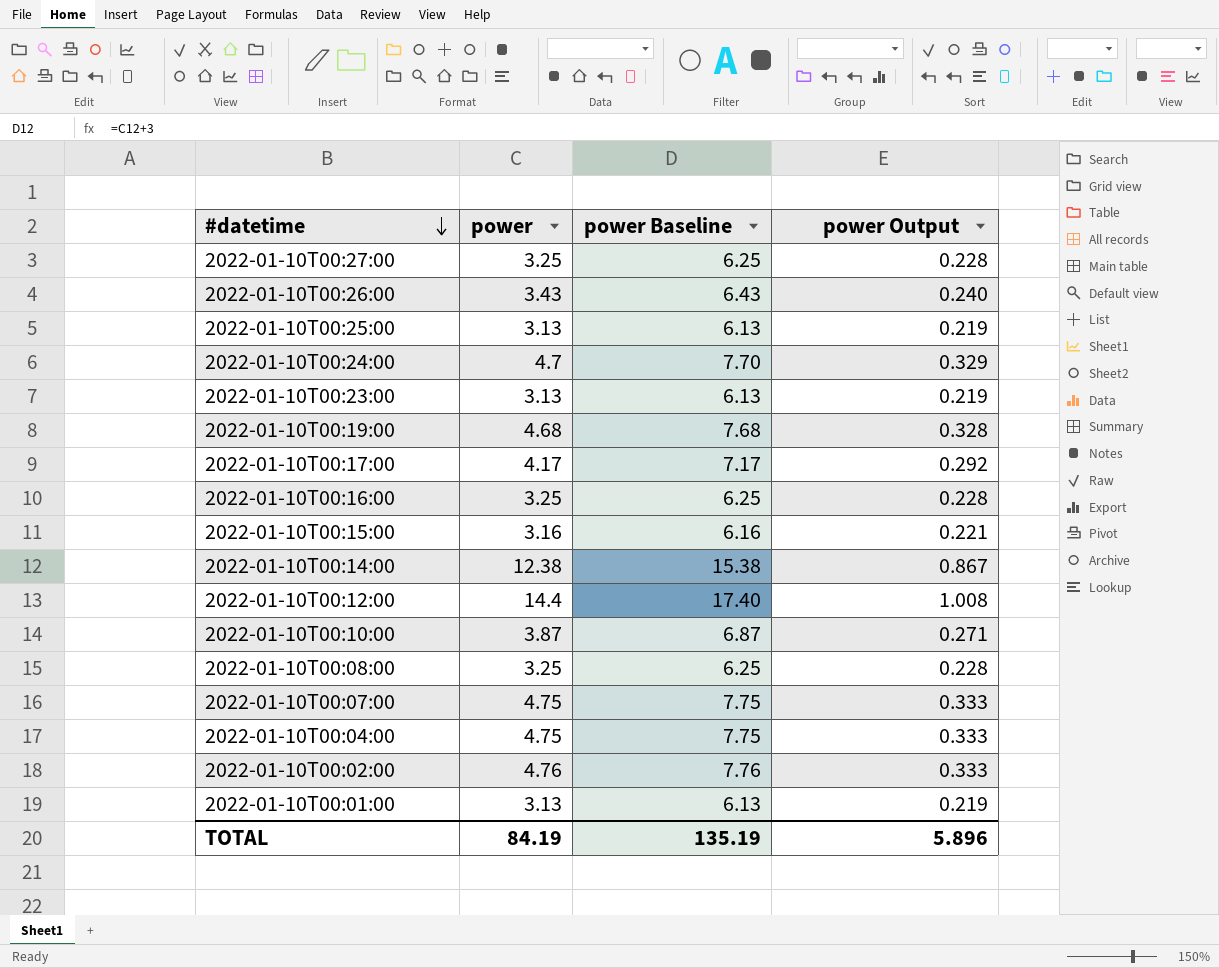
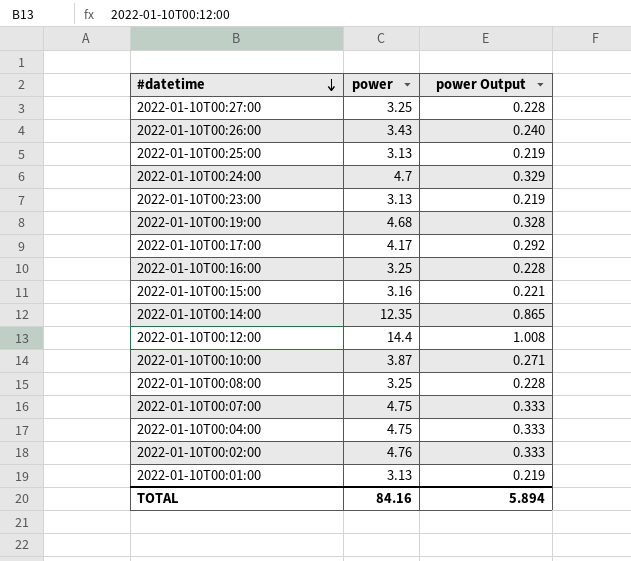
column power Baseline | formula: [power] + 3 -> none
2022-01-10T00:14:00 | power: 12.38 -> 12.35
2022-01-10T00:14:00 | power Output: 0.867 -> 0.865
TOTAL | power: 84.19 -> 84.16
TOTAL | power Output: 5.896 -> 5.894

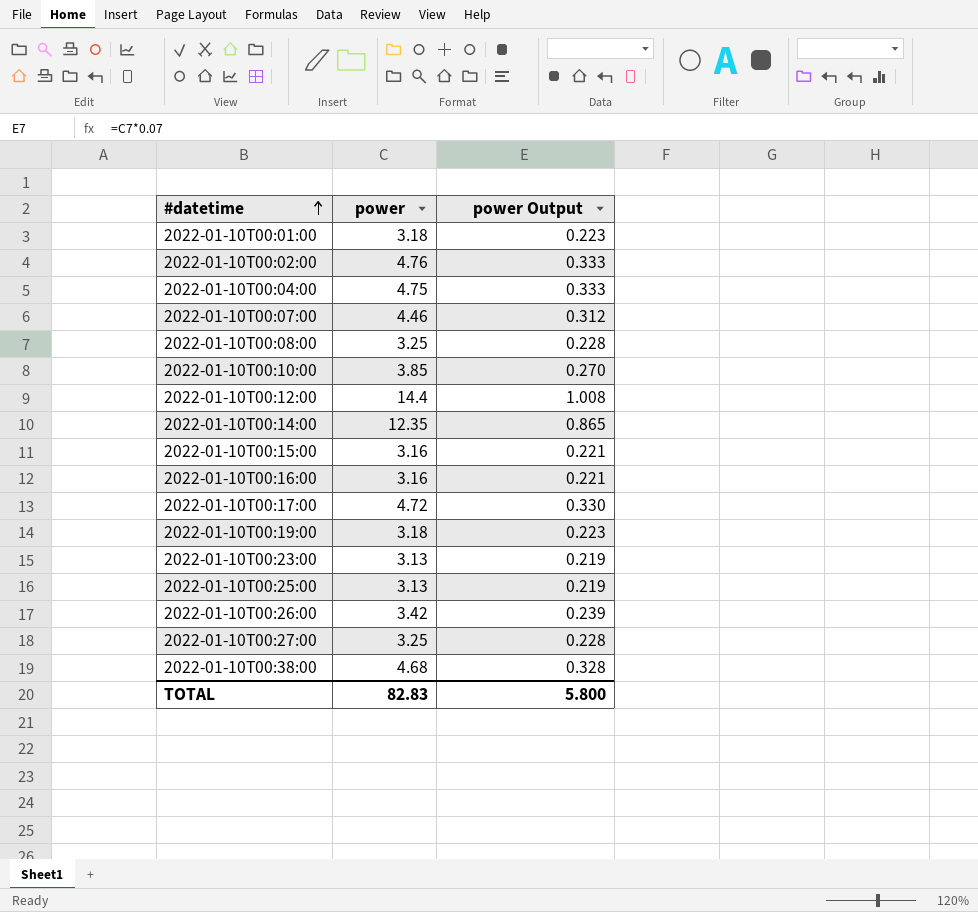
row order: #datetime descending -> #datetime ascending
row 2022-01-10T00:24:00: 4.7 | 0.329 -> none
2022-01-10T00:01:00 | power: 3.13 -> 3.18
2022-01-10T00:01:00 | power Output: 0.219 -> 0.223
2022-01-10T00:07:00 | power: 4.75 -> 4.46
2022-01-10T00:07:00 | power Output: 0.333 -> 0.312
2022-01-10T00:10:00 | power: 3.87 -> 3.85
2022-01-10T00:10:00 | power Output: 0.271 -> 0.270
2022-01-10T00:16:00 | power: 3.25 -> 3.16
2022-01-10T00:16:00 | power Output: 0.228 -> 0.221
2022-01-10T00:17:00 | power: 4.17 -> 4.72
2022-01-10T00:17:00 | power Output: 0.292 -> 0.330
2022-01-10T00:19:00 | power: 4.68 -> 3.18
2022-01-10T00:19:00 | power Output: 0.328 -> 0.223
2022-01-10T00:26:00 | power: 3.43 -> 3.42
2022-01-10T00:26:00 | power Output: 0.240 -> 0.239
row 2022-01-10T00:38:00: none -> 4.68 | 0.328
TOTAL | power: 84.16 -> 82.83
TOTAL | power Output: 5.894 -> 5.800

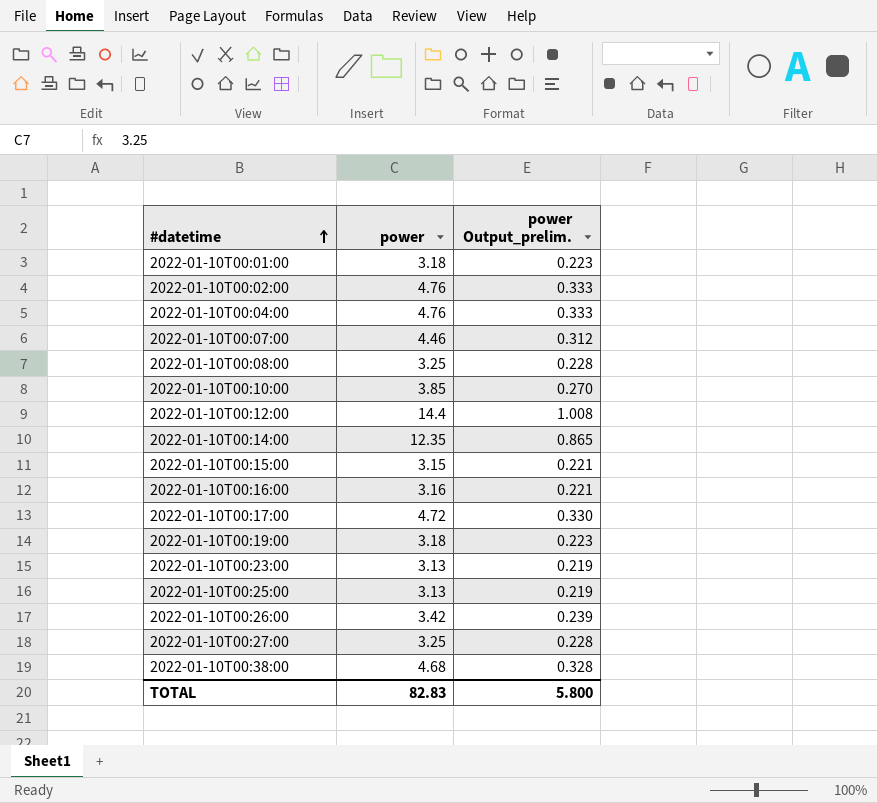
column name: power Output -> power Output_prelim.
2022-01-10T00:04:00 | power: 4.75 -> 4.76
2022-01-10T00:15:00 | power: 3.16 -> 3.15

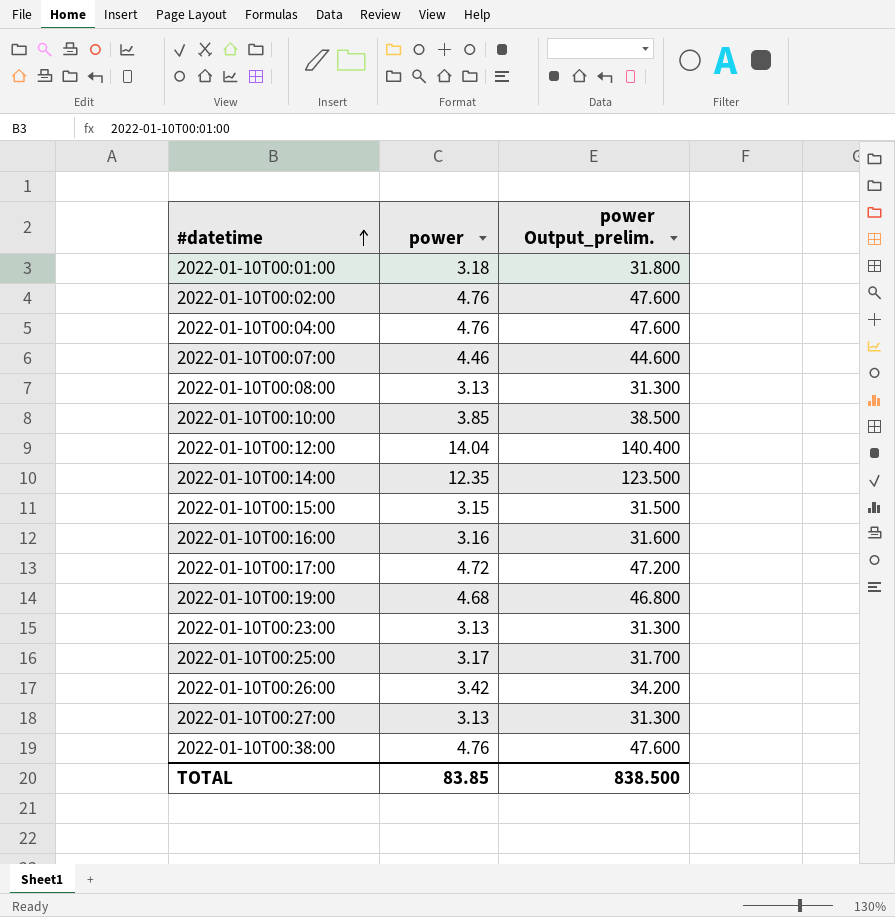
column power Output_prelim. | formula: [power] * 0.07 -> [power] * 10
2022-01-10T00:08:00 | power: 3.25 -> 3.13
2022-01-10T00:12:00 | power: 14.4 -> 14.04
2022-01-10T00:19:00 | power: 3.18 -> 4.68
2022-01-10T00:25:00 | power: 3.13 -> 3.17
2022-01-10T00:27:00 | power: 3.25 -> 3.13
2022-01-10T00:38:00 | power: 4.68 -> 4.76
TOTAL | power: 82.83 -> 83.85
TOTAL | power Output_prelim.: 5.800 -> 838.500

